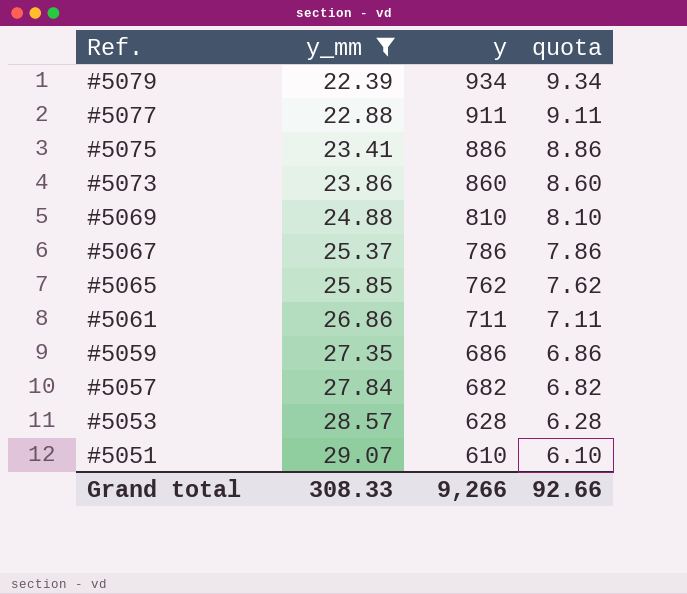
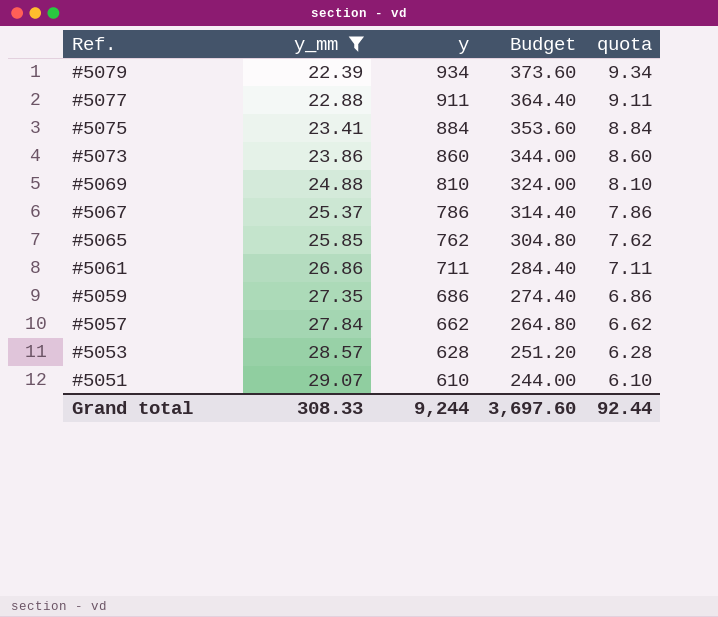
column Budget | formula: none -> [y] * 0.4
#5075 | y: 886 -> 884
#5075 | quota: 8.86 -> 8.84
#5057 | y: 682 -> 662
#5057 | quota: 6.82 -> 6.62
Grand total | y: 9,266 -> 9,244
Grand total | quota: 92.66 -> 92.44

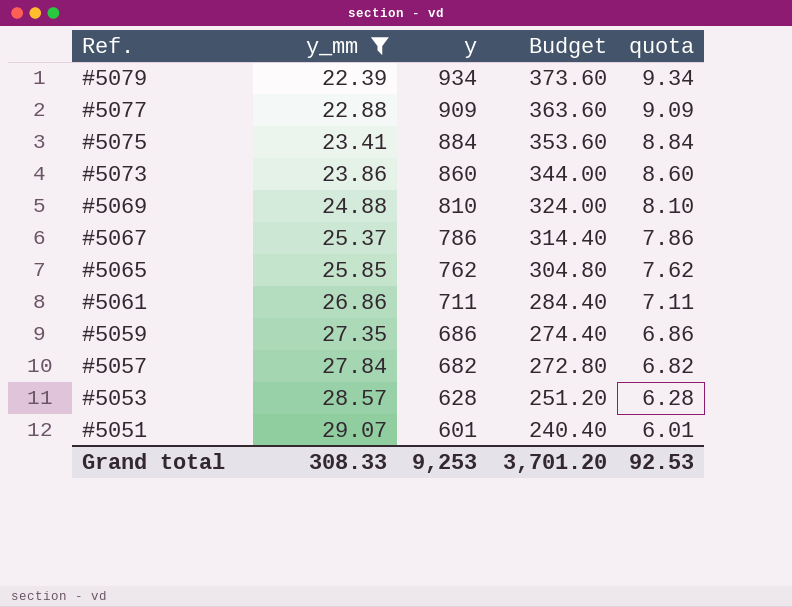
#5077 | y: 911 -> 909
#5077 | Budget: 364.40 -> 363.60
#5077 | quota: 9.11 -> 9.09
#5057 | y: 662 -> 682
#5057 | Budget: 264.80 -> 272.80
#5057 | quota: 6.62 -> 6.82
#5051 | y: 610 -> 601
#5051 | Budget: 244.00 -> 240.40
#5051 | quota: 6.10 -> 6.01
Grand total | y: 9,244 -> 9,253
Grand total | Budget: 3,697.60 -> 3,701.20
Grand total | quota: 92.44 -> 92.53

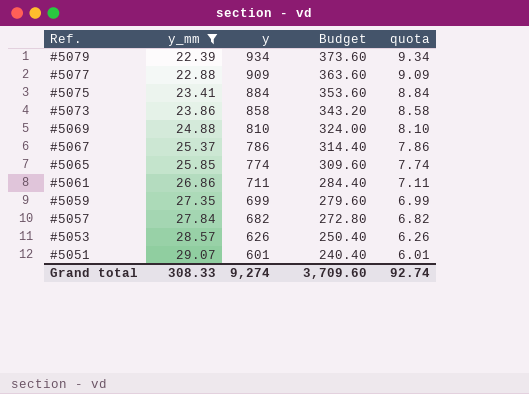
#5073 | y: 860 -> 858
#5073 | Budget: 344.00 -> 343.20
#5073 | quota: 8.60 -> 8.58
#5065 | y: 762 -> 774
#5065 | Budget: 304.80 -> 309.60
#5065 | quota: 7.62 -> 7.74
#5059 | y: 686 -> 699
#5059 | Budget: 274.40 -> 279.60
#5059 | quota: 6.86 -> 6.99
#5053 | y: 628 -> 626
#5053 | Budget: 251.20 -> 250.40
#5053 | quota: 6.28 -> 6.26
Grand total | y: 9,253 -> 9,274
Grand total | Budget: 3,701.20 -> 3,709.60
Grand total | quota: 92.53 -> 92.74

